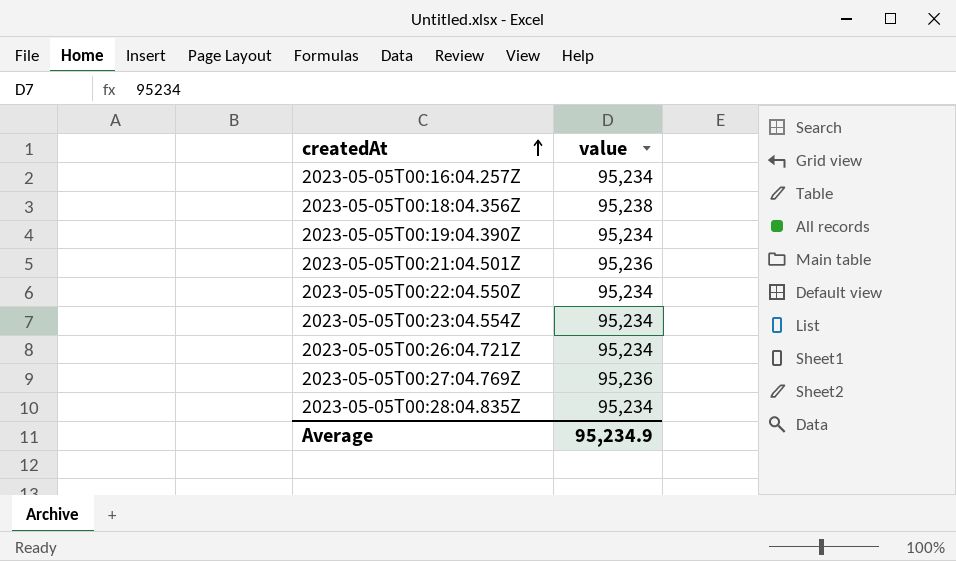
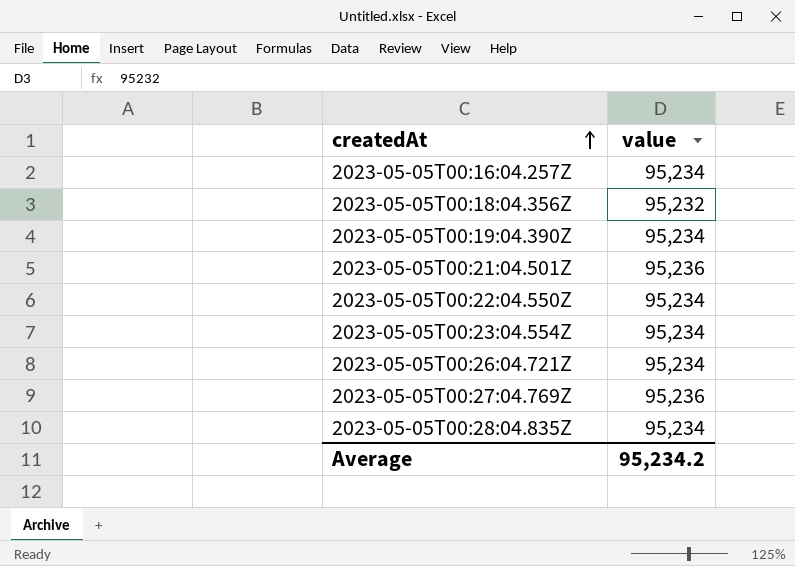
2023-05-05T00:18:04.356Z | value: 95,238 -> 95,232
Average | value: 95,234.9 -> 95,234.2

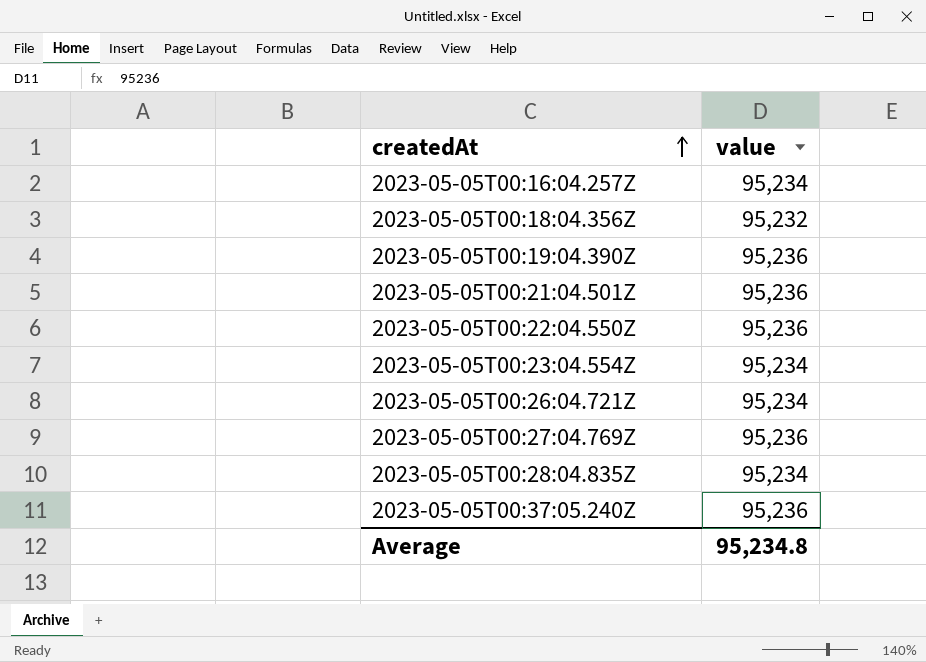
2023-05-05T00:19:04.390Z | value: 95,234 -> 95,236
2023-05-05T00:22:04.550Z | value: 95,234 -> 95,236
row 2023-05-05T00:37:05.240Z: none -> 95,236
Average | value: 95,234.2 -> 95,234.8

